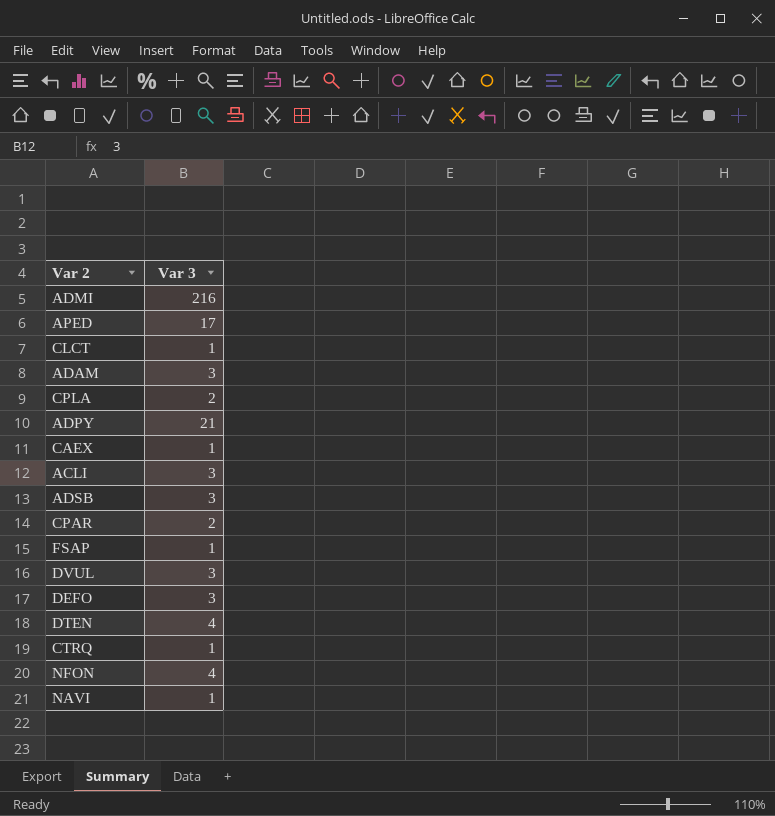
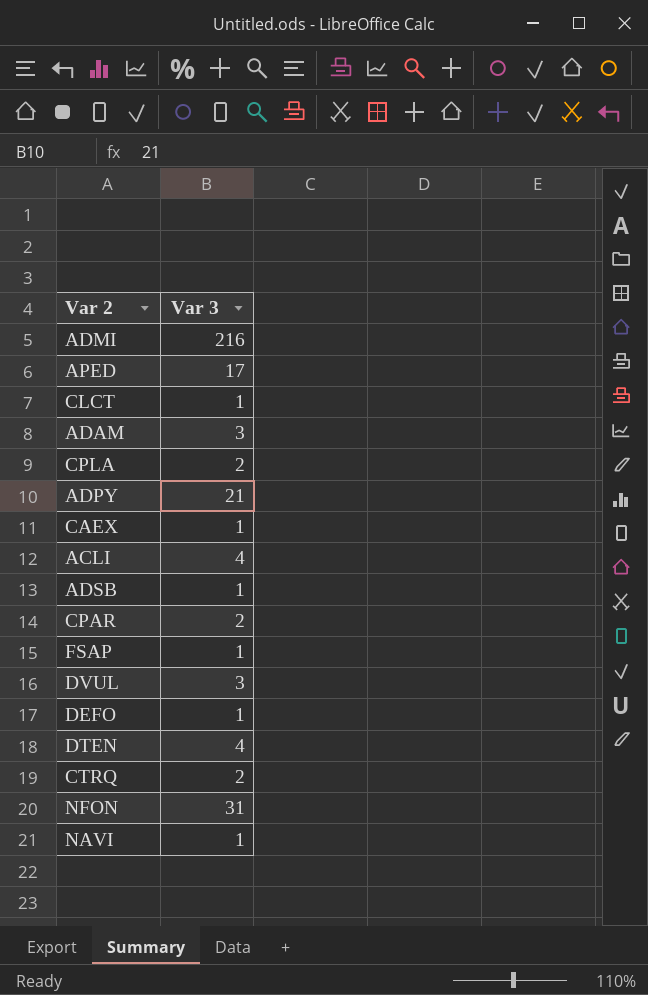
ACLI | Var 3: 3 -> 4
ADSB | Var 3: 3 -> 1
DEFO | Var 3: 3 -> 1
CTRQ | Var 3: 1 -> 2
NFON | Var 3: 4 -> 31

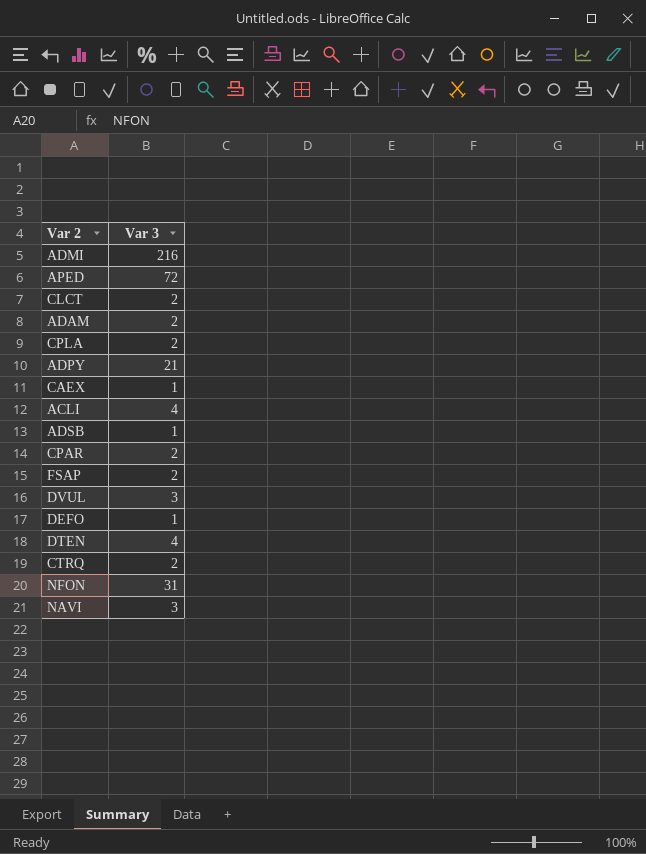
APED | Var 3: 17 -> 72
CLCT | Var 3: 1 -> 2
ADAM | Var 3: 3 -> 2
FSAP | Var 3: 1 -> 2
NAVI | Var 3: 1 -> 3

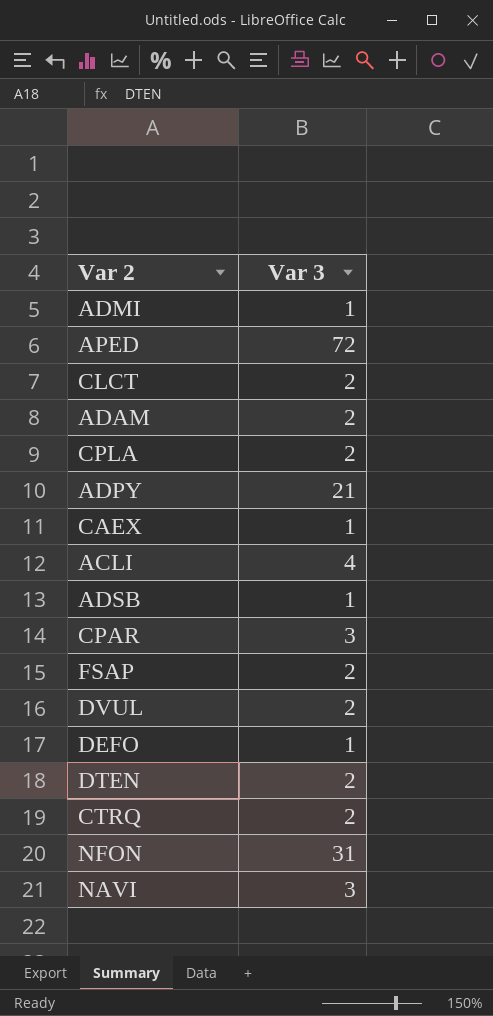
ADMI | Var 3: 216 -> 1
CPAR | Var 3: 2 -> 3
DVUL | Var 3: 3 -> 2
DTEN | Var 3: 4 -> 2

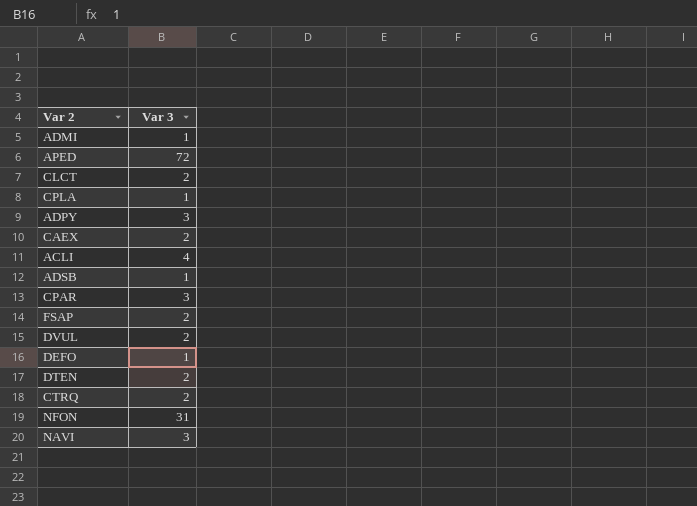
row ADAM: 2 -> none
CPLA | Var 3: 2 -> 1
ADPY | Var 3: 21 -> 3
CAEX | Var 3: 1 -> 2

